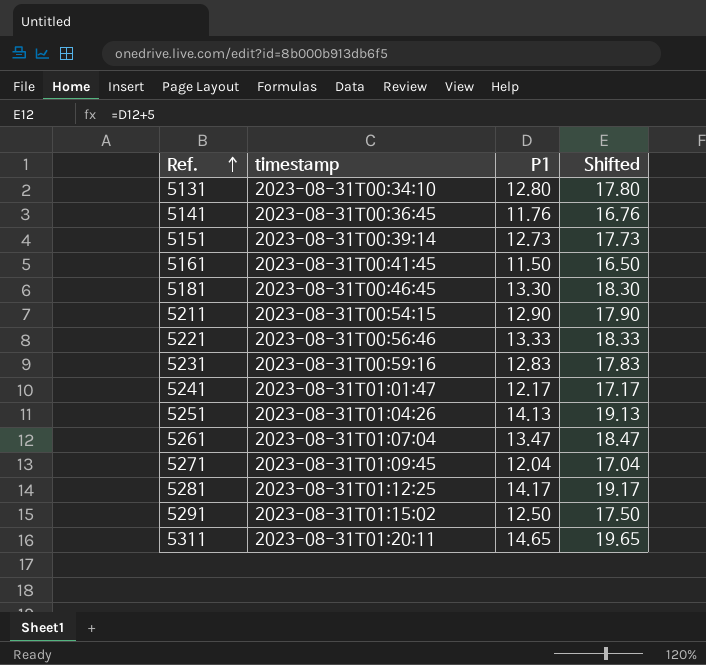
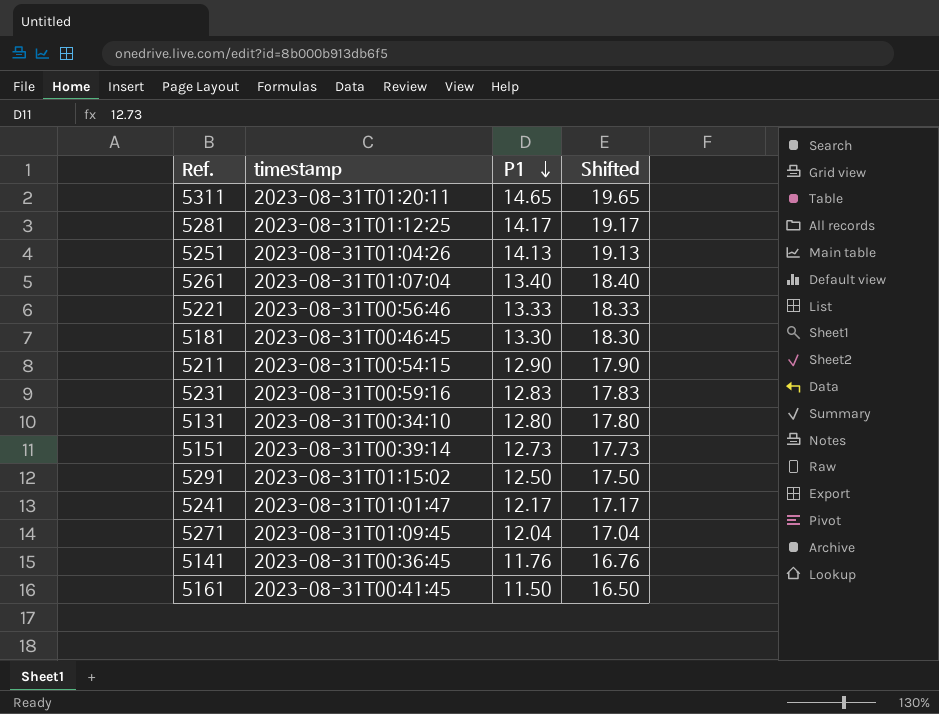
row order: Ref. ascending -> P1 descending
5261 | P1: 13.47 -> 13.40
5261 | Shifted: 18.47 -> 18.40

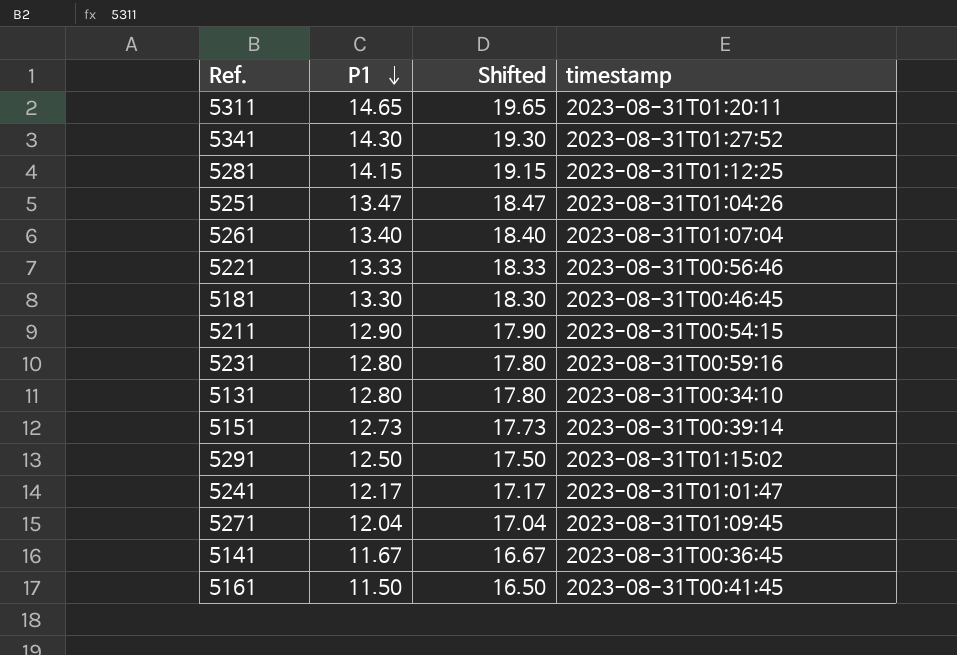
column timestamp | position: 2 -> 4
row 5341: none -> 14.30 | 19.30 | 2023-08-31T01:27:52
5281 | P1: 14.17 -> 14.15
5281 | Shifted: 19.17 -> 19.15
5251 | P1: 14.13 -> 13.47
5251 | Shifted: 19.13 -> 18.47
5231 | P1: 12.83 -> 12.80
5231 | Shifted: 17.83 -> 17.80
5141 | P1: 11.76 -> 11.67
5141 | Shifted: 16.76 -> 16.67

